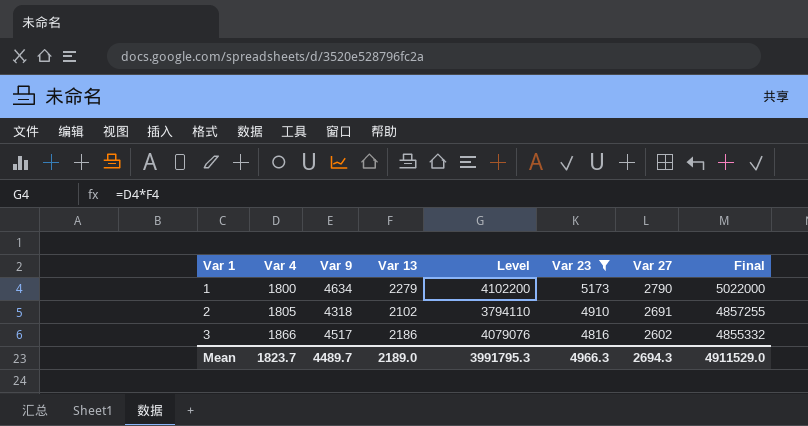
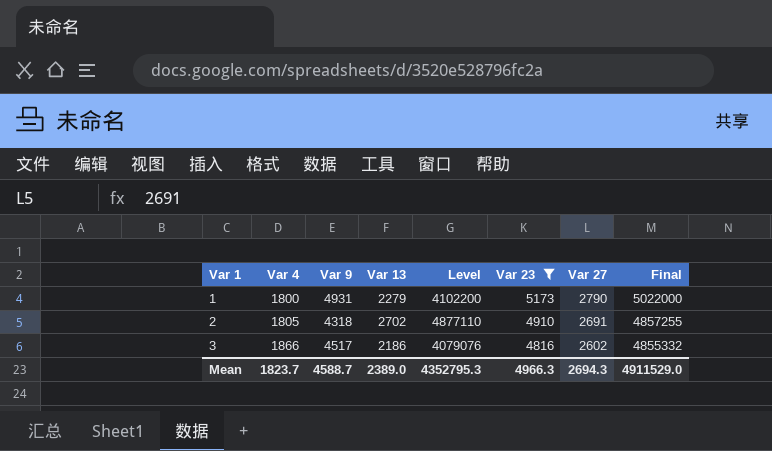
1 | Var 9: 4634 -> 4931
2 | Var 13: 2102 -> 2702
2 | Level: 3794110 -> 4877110
Mean | Var 9: 4489.7 -> 4588.7
Mean | Var 13: 2189.0 -> 2389.0
Mean | Level: 3991795.3 -> 4352795.3

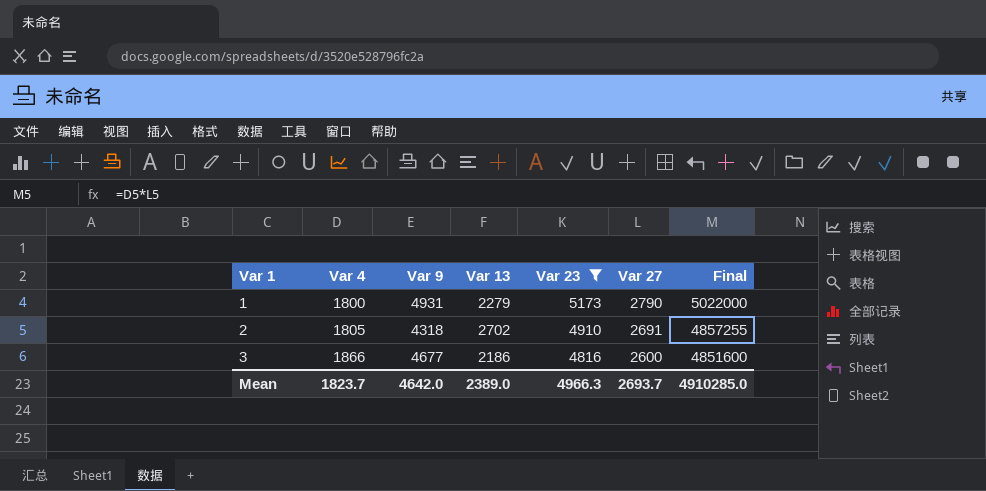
column Level | formula: [Var 4] * [Var 13] -> none
3 | Var 9: 4517 -> 4677
3 | Var 27: 2602 -> 2600
3 | Final: 4855332 -> 4851600
Mean | Var 9: 4588.7 -> 4642.0
Mean | Var 27: 2694.3 -> 2693.7
Mean | Final: 4911529.0 -> 4910285.0

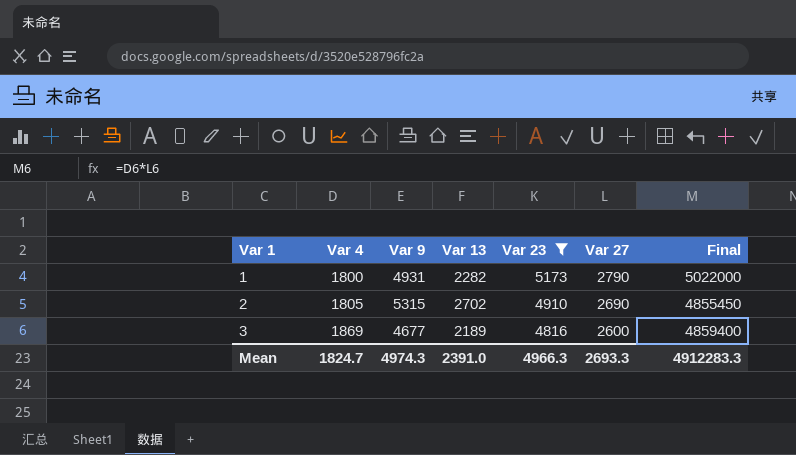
1 | Var 13: 2279 -> 2282
2 | Var 9: 4318 -> 5315
2 | Var 27: 2691 -> 2690
2 | Final: 4857255 -> 4855450
3 | Var 4: 1866 -> 1869
3 | Var 13: 2186 -> 2189
3 | Final: 4851600 -> 4859400
Mean | Var 4: 1823.7 -> 1824.7
Mean | Var 9: 4642.0 -> 4974.3
Mean | Var 13: 2389.0 -> 2391.0
Mean | Var 27: 2693.7 -> 2693.3
Mean | Final: 4910285.0 -> 4912283.3

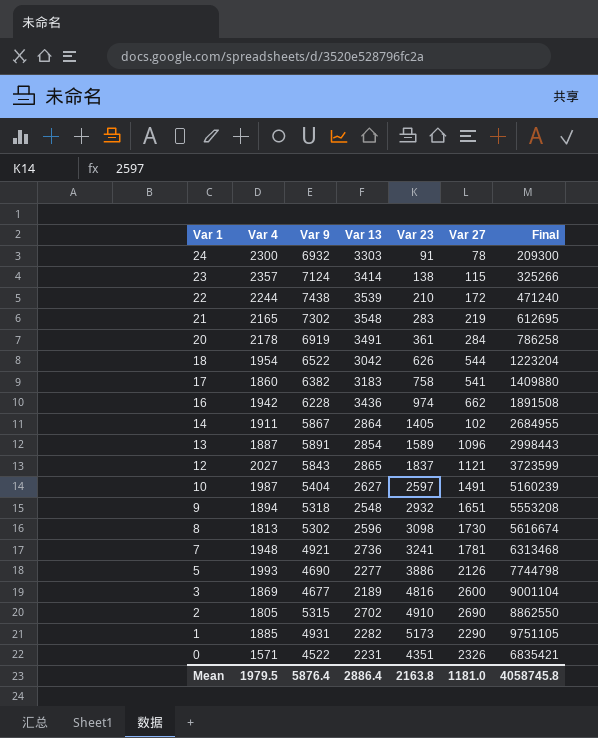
filter: Var 23 >= 4816 -> none
row order: Var 1 ascending -> Var 1 descending
column Final | formula: [Var 4] * [Var 27] -> [Var 4] * [Var 23]
1 | Var 4: 1800 -> 1885
1 | Var 27: 2790 -> 2290
Mean | Var 4: 1824.7 -> 1979.5
Mean | Var 9: 4974.3 -> 5876.4
Mean | Var 13: 2391.0 -> 2886.4
Mean | Var 23: 4966.3 -> 2163.8
Mean | Var 27: 2693.3 -> 1181.0
Mean | Final: 4912283.3 -> 4058745.8

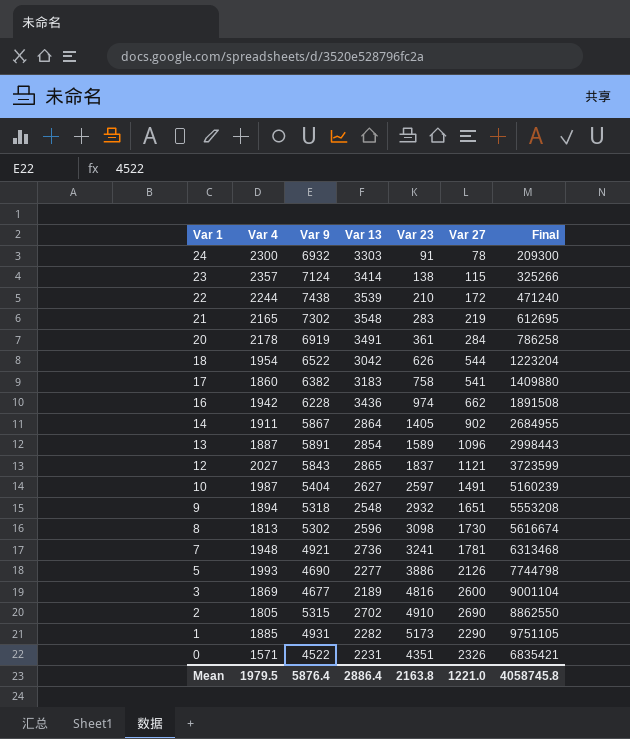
14 | Var 27: 102 -> 902
Mean | Var 27: 1181.0 -> 1221.0

